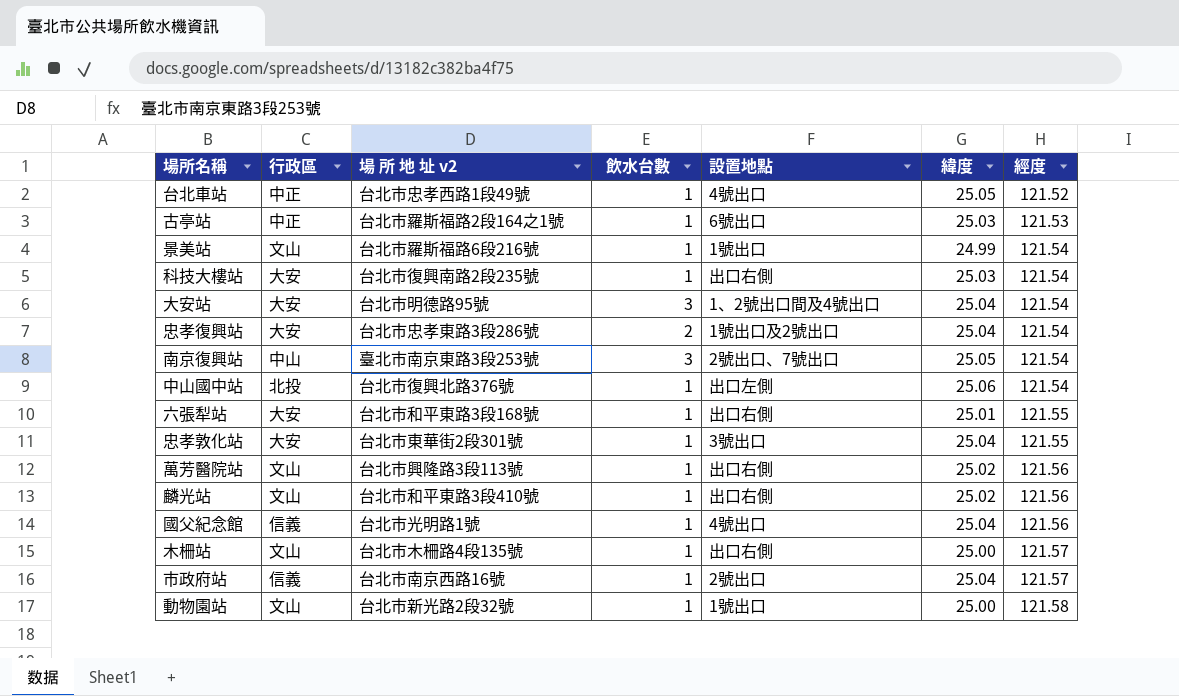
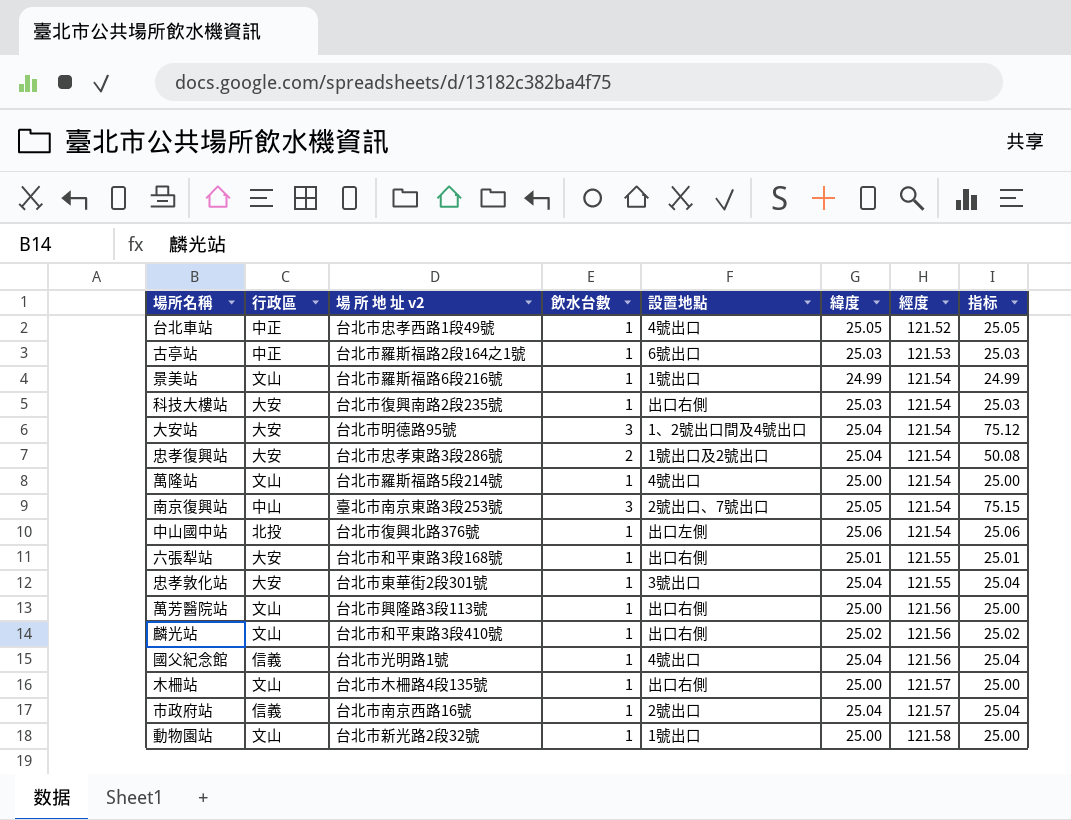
column 指标 | formula: none -> [飲水台數] * [緯度]
row 萬隆站: none -> 文山 | 台北市羅斯福路5段214號 | 1 | 4號出口 | 25.00 | 121.54 | 25.00
萬芳醫院站 | 緯度: 25.02 -> 25.00

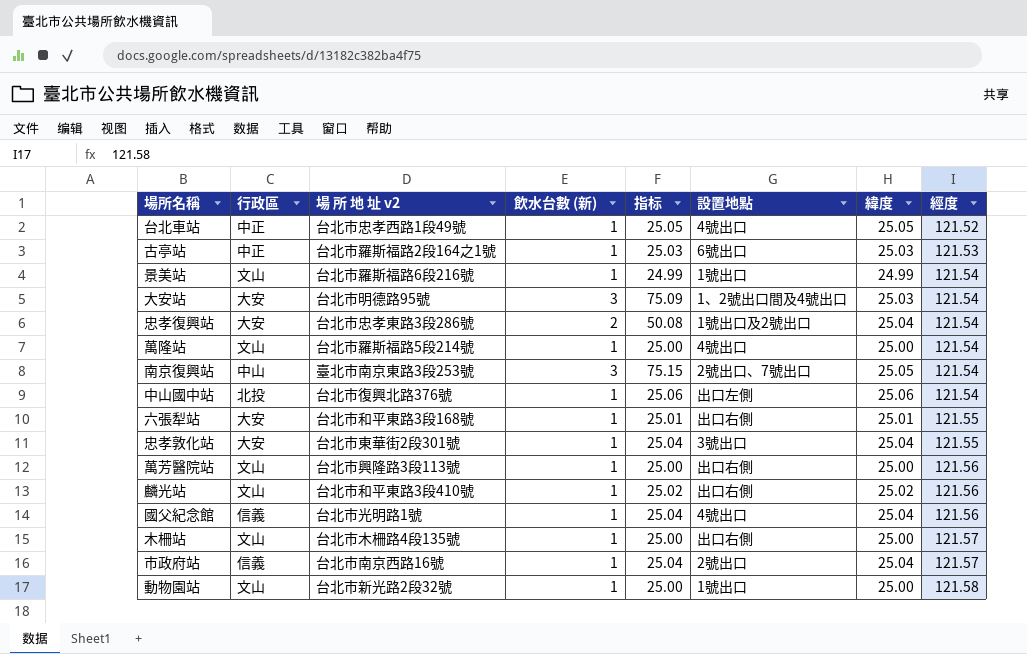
column name: 飲水台數 -> 飲水台數 (新)
column 指标 | position: 8 -> 5
row 科技大樓站: 大安 | 台北市復興南路2段235號 | 1 | 出口右側 | 25.03 | 121.54 | 25.03 -> none
大安站 | 指标: 75.12 -> 75.09
大安站 | 緯度: 25.04 -> 25.03

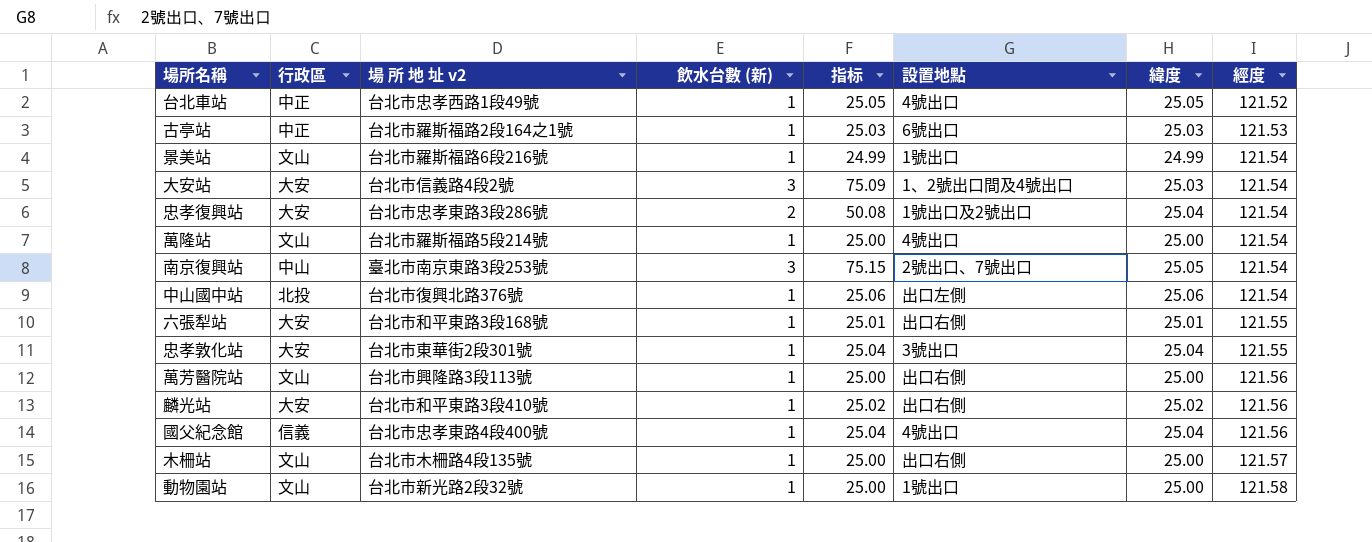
row 市政府站: 信義 | 台北市南京西路16號 | 1 | 25.04 | 2號出口 | 25.04 | 121.57 -> none
大安站 | 場 所 地 址 v2: 台北市明德路95號 -> 台北市信義路4段2號
麟光站 | 行政區: 文山 -> 大安
國父紀念館 | 場 所 地 址 v2: 台北市光明路1號 -> 台北市忠孝東路4段400號

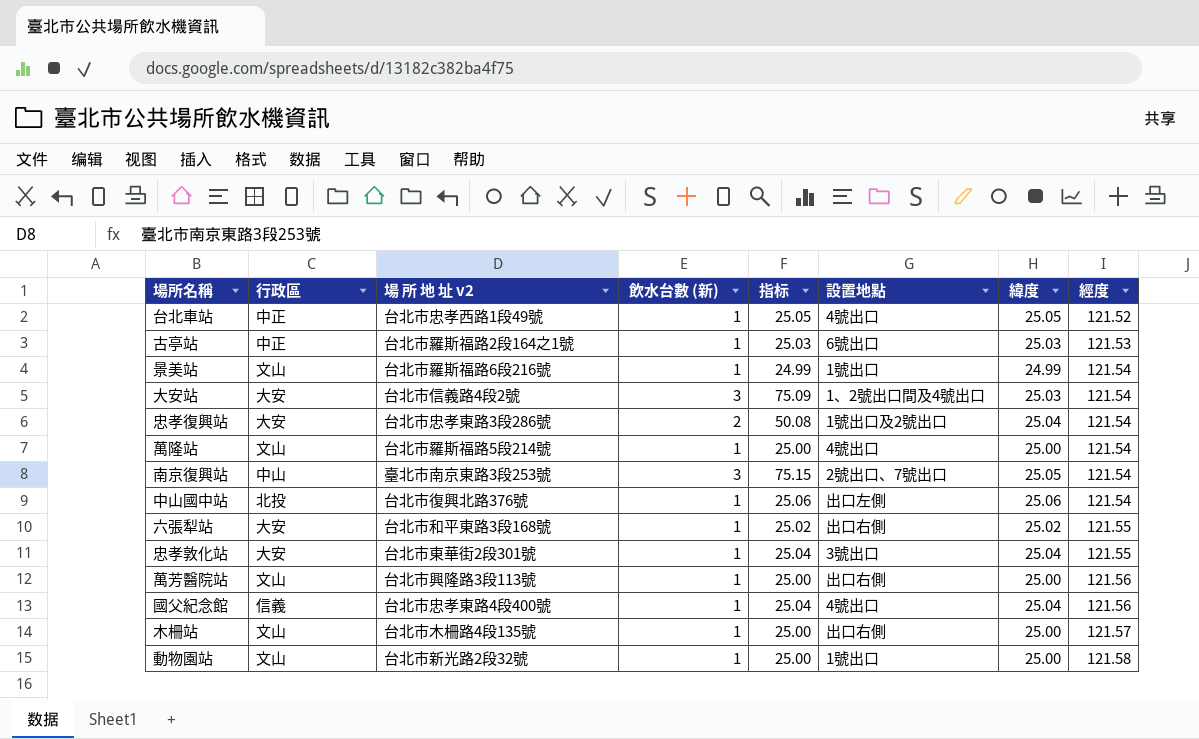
row 麟光站: 大安 | 台北市和平東路3段410號 | 1 | 25.02 | 出口右側 | 25.02 | 121.56 -> none
六張犁站 | 指标: 25.01 -> 25.02
六張犁站 | 緯度: 25.01 -> 25.02

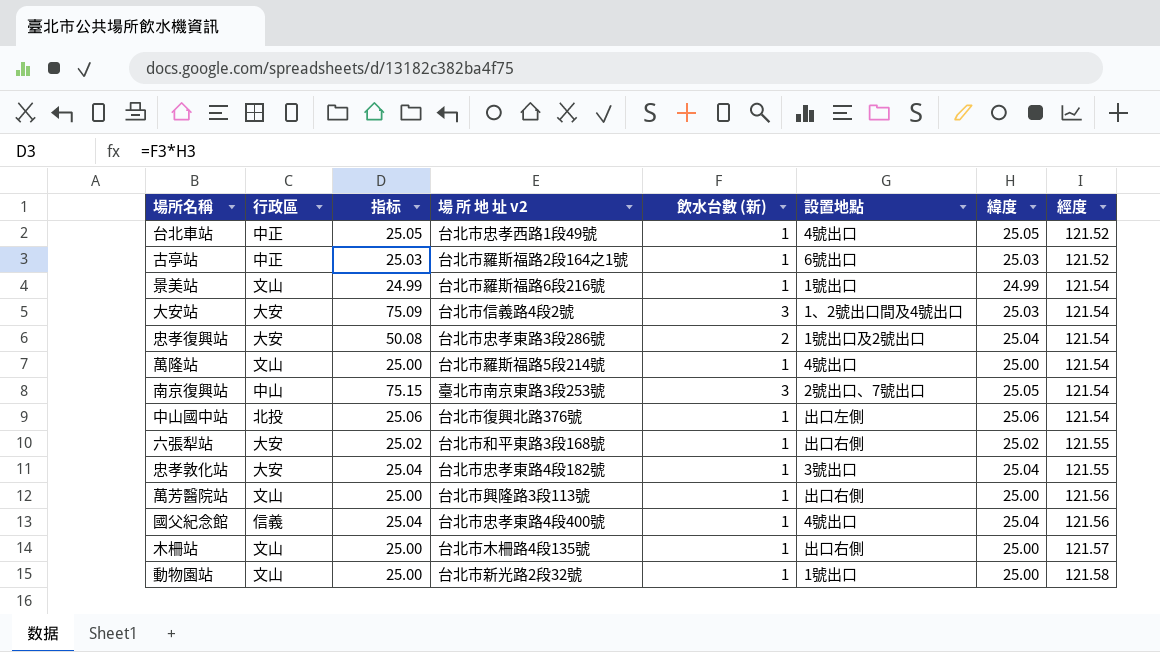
column 指标 | position: 5 -> 3
古亭站 | 經度: 121.53 -> 121.52
忠孝敦化站 | 場 所 地 址 v2: 台北市東華街2段301號 -> 台北市忠孝東路4段182號

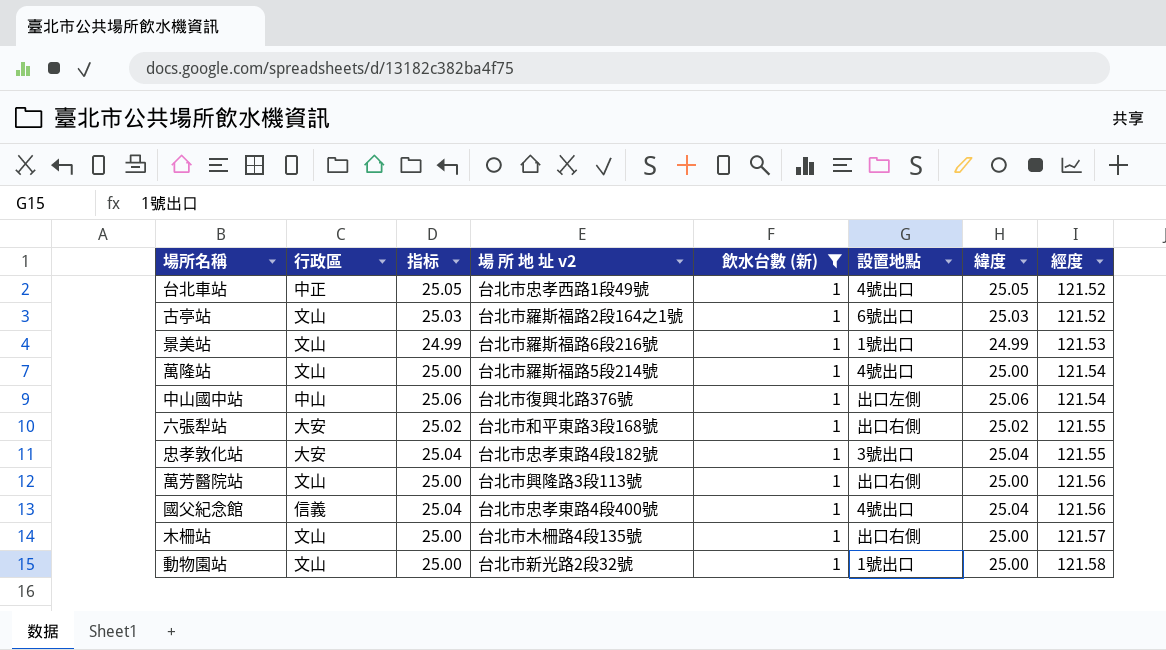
filter: none -> 飲水台數 (新) = 1
古亭站 | 行政區: 中正 -> 文山
景美站 | 經度: 121.54 -> 121.53
中山國中站 | 行政區: 北投 -> 中山

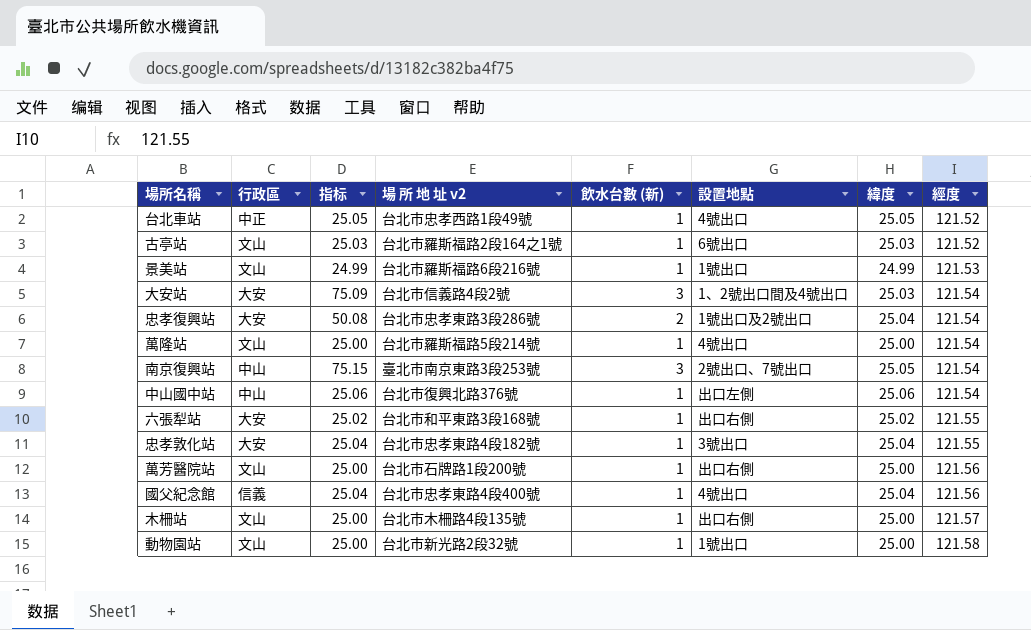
filter: 飲水台數 (新) = 1 -> none
萬芳醫院站 | 場 所 地 址 v2: 台北市興隆路3段113號 -> 台北市石牌路1段200號

